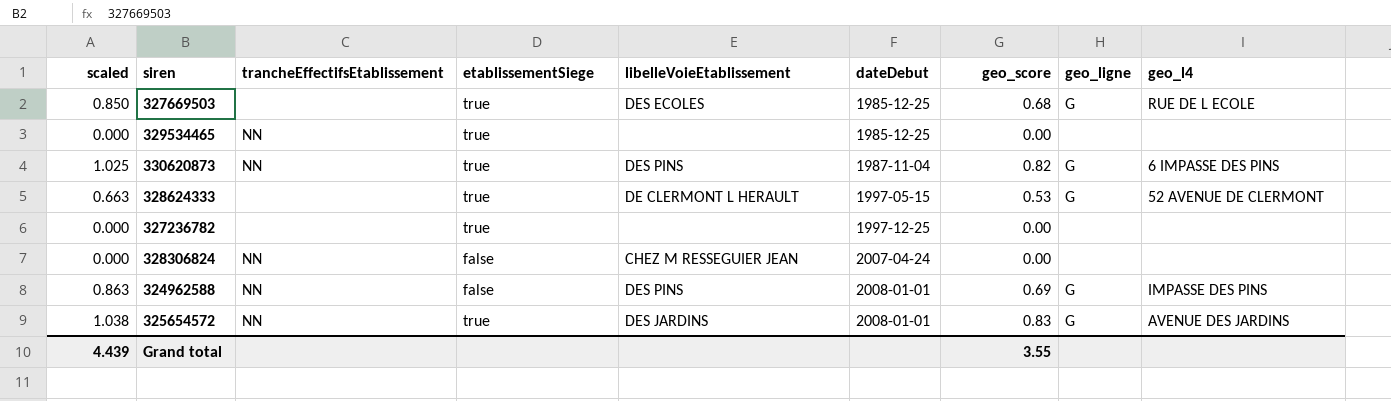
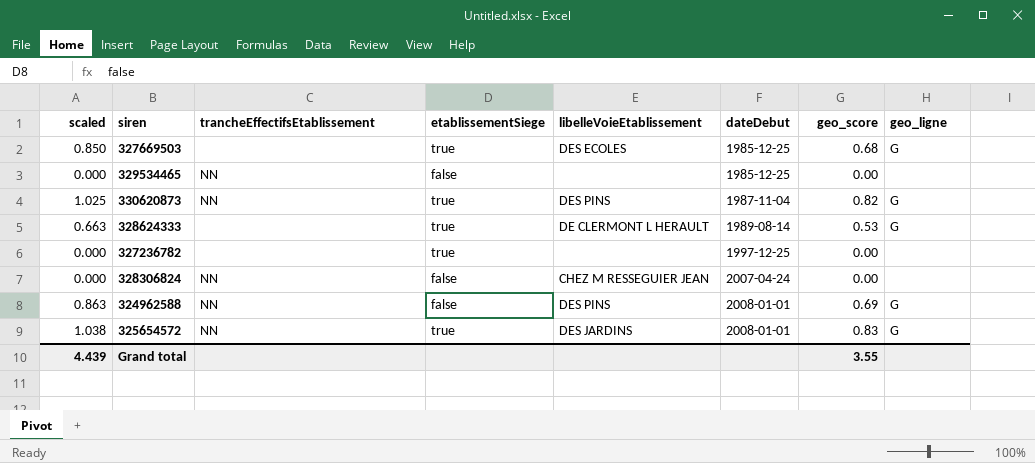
column geo_l4 | position: 9 -> none
329534465 | etablissementSiege: true -> false
328624333 | dateDebut: 1997-05-15 -> 1989-08-14

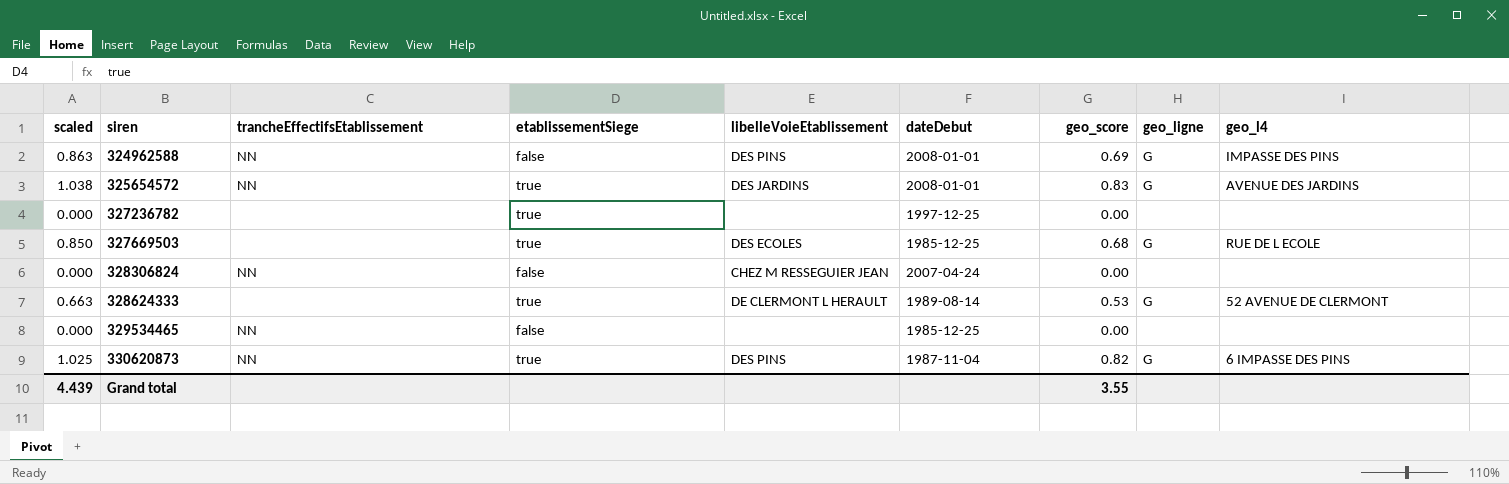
row order: dateDebut ascending -> siren ascending
column geo_l4 | position: none -> 9

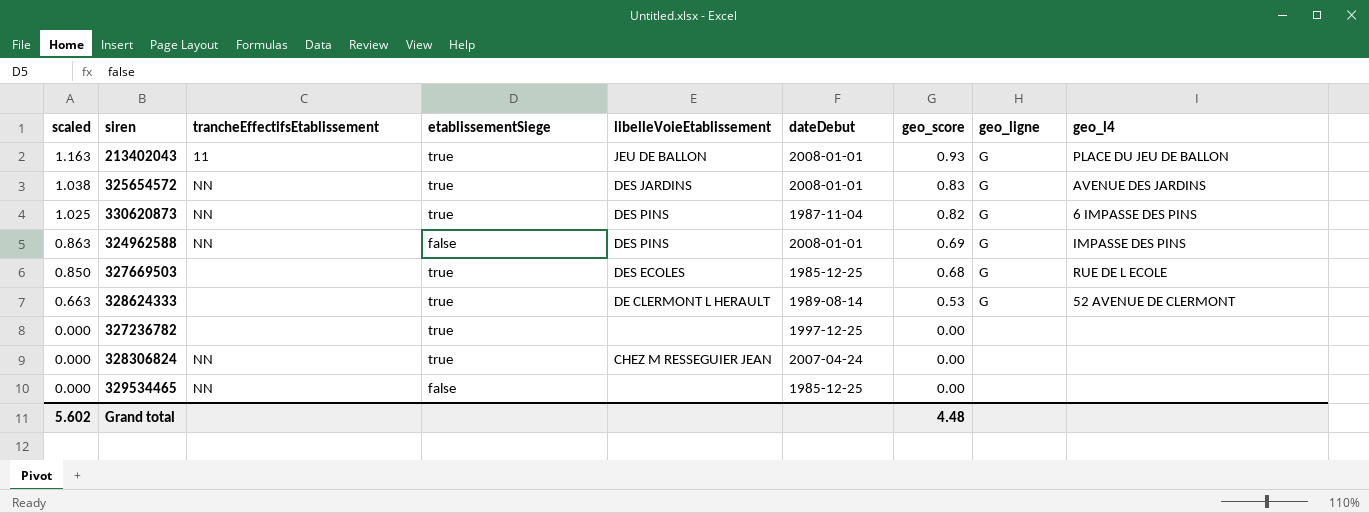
row order: siren ascending -> scaled descending
row 213402043: none -> 1.163 | 11 | true | JEU DE BALLON | 2008-01-01 | 0.93 | G | PLACE DU JEU DE BALLON
328306824 | etablissementSiege: false -> true
Grand total | scaled: 4.439 -> 5.602
Grand total | geo_score: 3.55 -> 4.48

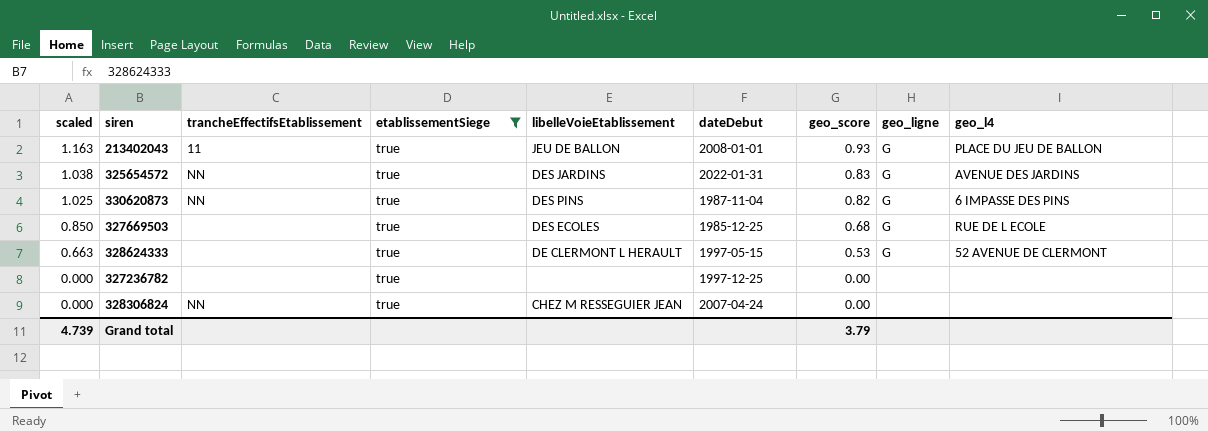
filter: none -> etablissementSiege = true
325654572 | dateDebut: 2008-01-01 -> 2022-01-31
328624333 | dateDebut: 1989-08-14 -> 1997-05-15
Grand total | scaled: 5.602 -> 4.739
Grand total | geo_score: 4.48 -> 3.79

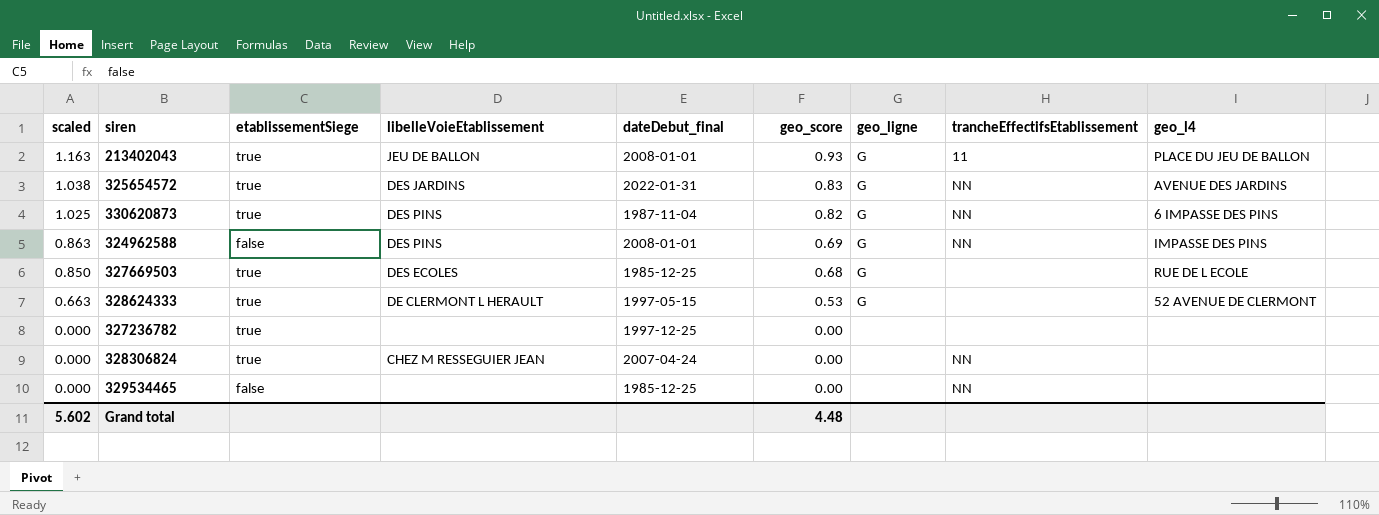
filter: etablissementSiege = true -> none
column name: dateDebut -> dateDebut_final
column trancheEffectifsEtablissement | position: 3 -> 8
Grand total | scaled: 4.739 -> 5.602
Grand total | geo_score: 3.79 -> 4.48

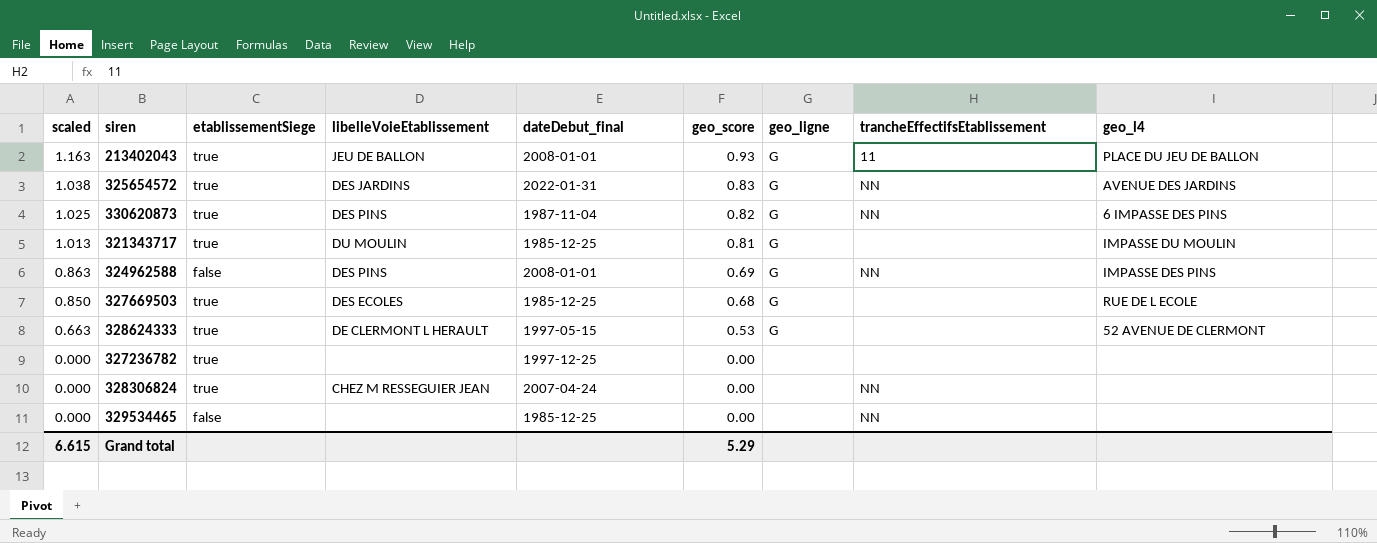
row 321343717: none -> 1.013 | true | DU MOULIN | 1985-12-25 | 0.81 | G | none | IMPASSE DU MOULIN
Grand total | scaled: 5.602 -> 6.615
Grand total | geo_score: 4.48 -> 5.29

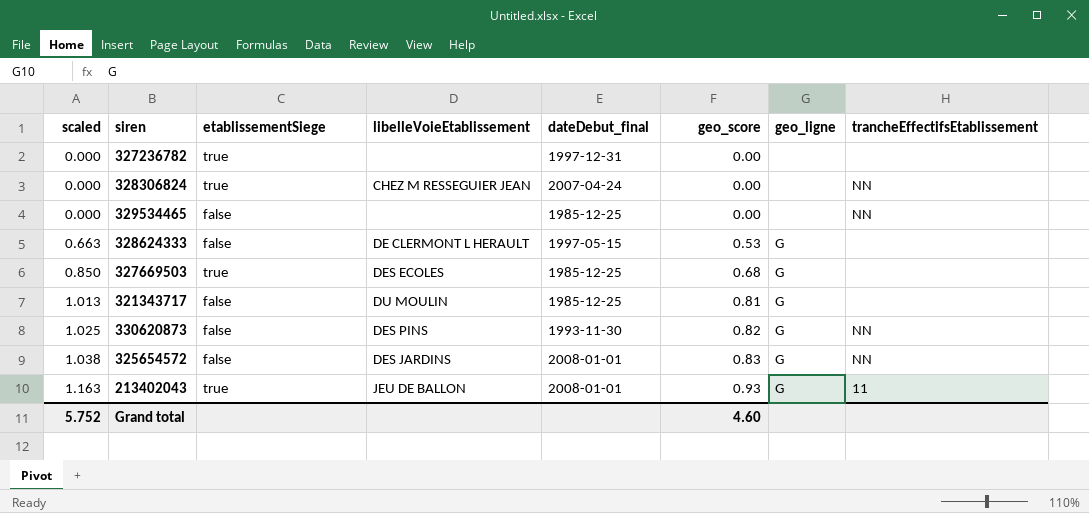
row order: scaled descending -> scaled ascending
column geo_l4 | position: 9 -> none
row 324962588: 0.863 | false | DES PINS | 2008-01-01 | 0.69 | G | NN | IMPASSE DES PINS -> none
327236782 | dateDebut_final: 1997-12-25 -> 1997-12-31
328624333 | etablissementSiege: true -> false
321343717 | etablissementSiege: true -> false
330620873 | etablissementSiege: true -> false
330620873 | dateDebut_final: 1987-11-04 -> 1993-11-30
325654572 | etablissementSiege: true -> false
325654572 | dateDebut_final: 2022-01-31 -> 2008-01-01
Grand total | scaled: 6.615 -> 5.752
Grand total | geo_score: 5.29 -> 4.60

